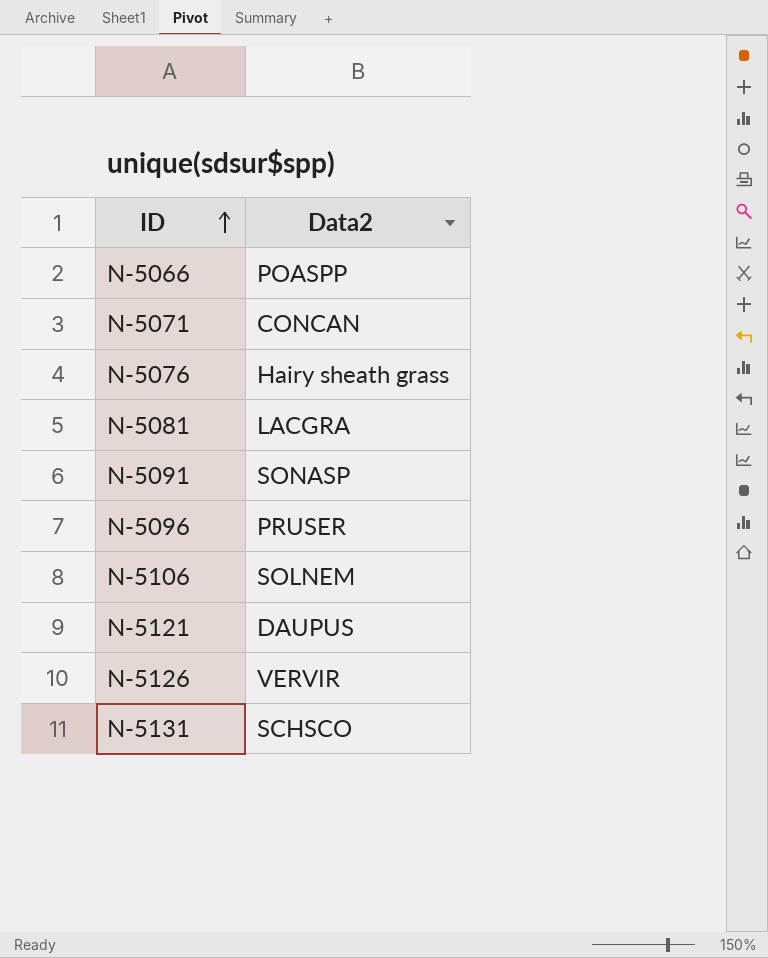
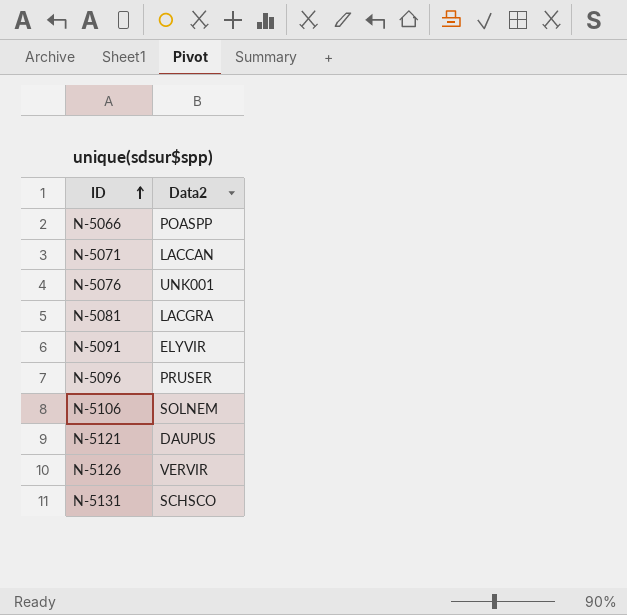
N-5071 | Data2: CONCAN -> LACCAN
N-5076 | Data2: Hairy sheath grass -> UNK001
N-5091 | Data2: SONASP -> ELYVIR

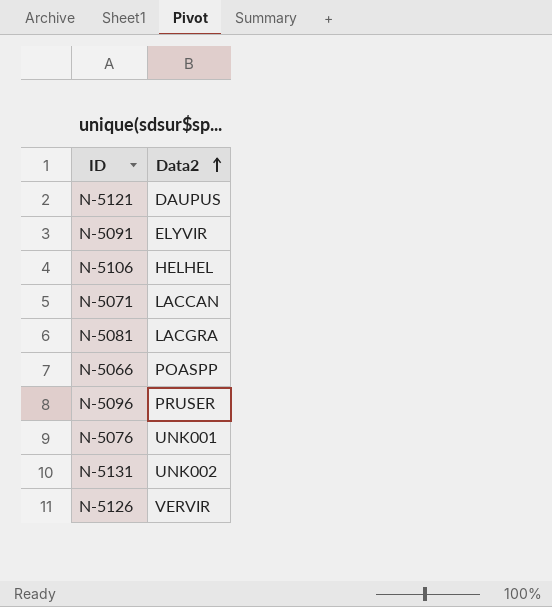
row order: ID ascending -> Data2 ascending
N-5106 | Data2: SOLNEM -> HELHEL
N-5131 | Data2: SCHSCO -> UNK002

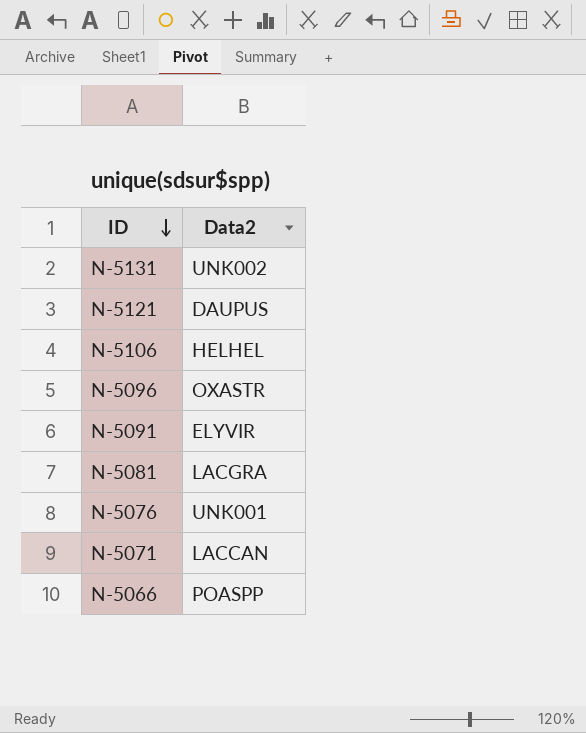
row order: Data2 ascending -> ID descending
row N-5126: VERVIR -> none
N-5096 | Data2: PRUSER -> OXASTR

